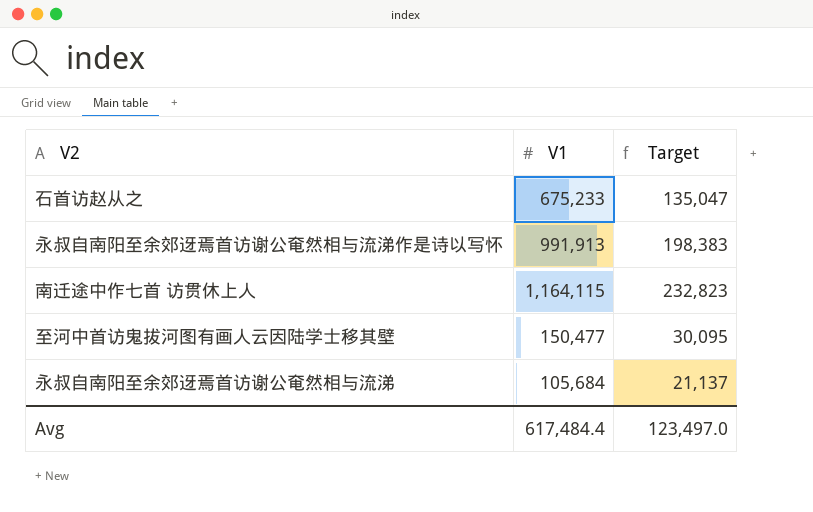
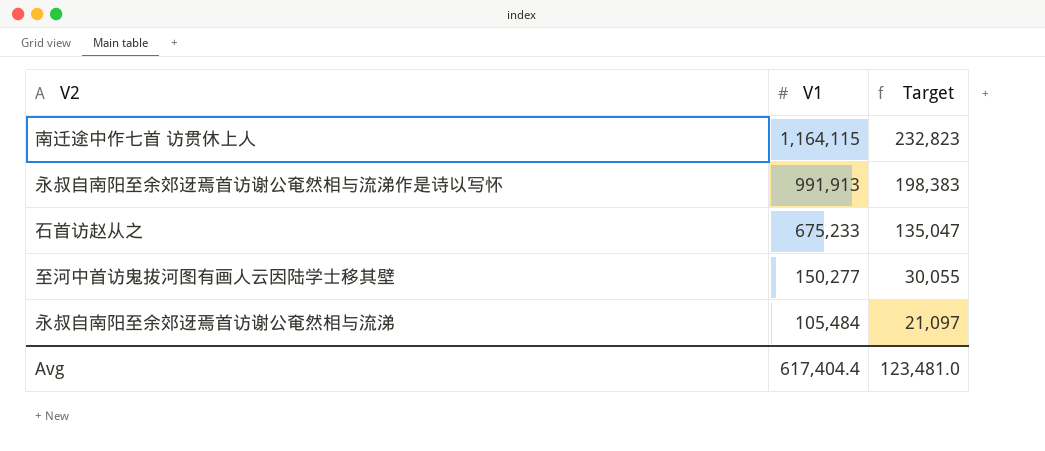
row order: none -> V1 descending
至河中首访鬼拔河图有画人云因陆学士移其壁 | V1: 150,477 -> 150,277
至河中首访鬼拔河图有画人云因陆学士移其壁 | Target: 30,095 -> 30,055
永叔自南阳至余郊迓焉首访谢公奄然相与流涕 | V1: 105,684 -> 105,484
永叔自南阳至余郊迓焉首访谢公奄然相与流涕 | Target: 21,137 -> 21,097
Avg | V1: 617,484.4 -> 617,404.4
Avg | Target: 123,497.0 -> 123,481.0

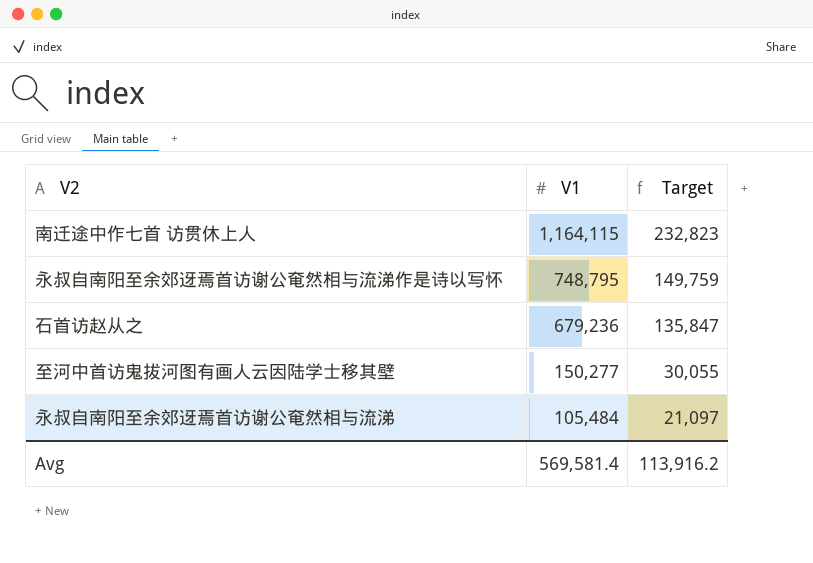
永叔自南阳至余郊迓焉首访谢公奄然相与流涕作是诗以写怀 | V1: 991,913 -> 748,795
永叔自南阳至余郊迓焉首访谢公奄然相与流涕作是诗以写怀 | Target: 198,383 -> 149,759
石首访赵从之 | V1: 675,233 -> 679,236
石首访赵从之 | Target: 135,047 -> 135,847
Avg | V1: 617,404.4 -> 569,581.4
Avg | Target: 123,481.0 -> 113,916.2

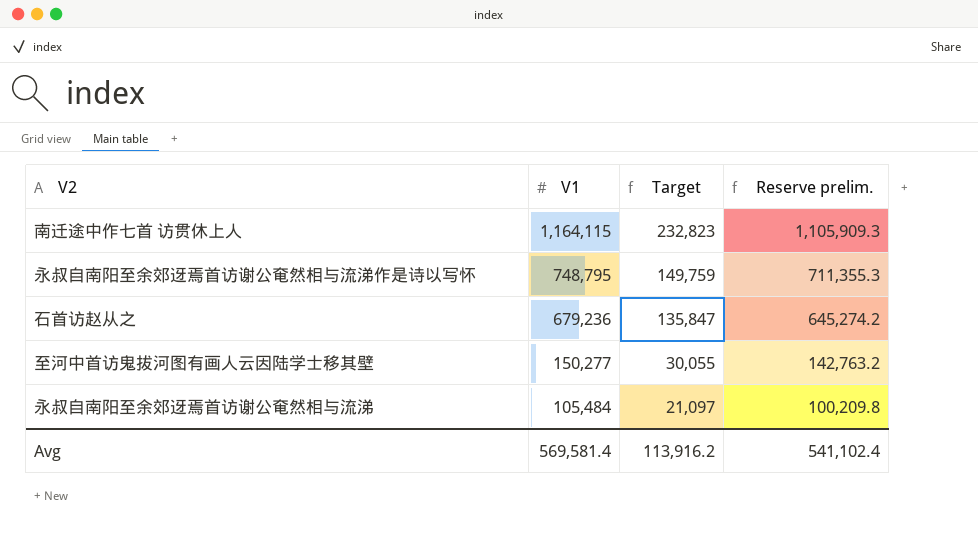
column Reserve prelim. | formula: none -> [V1] * 0.95

